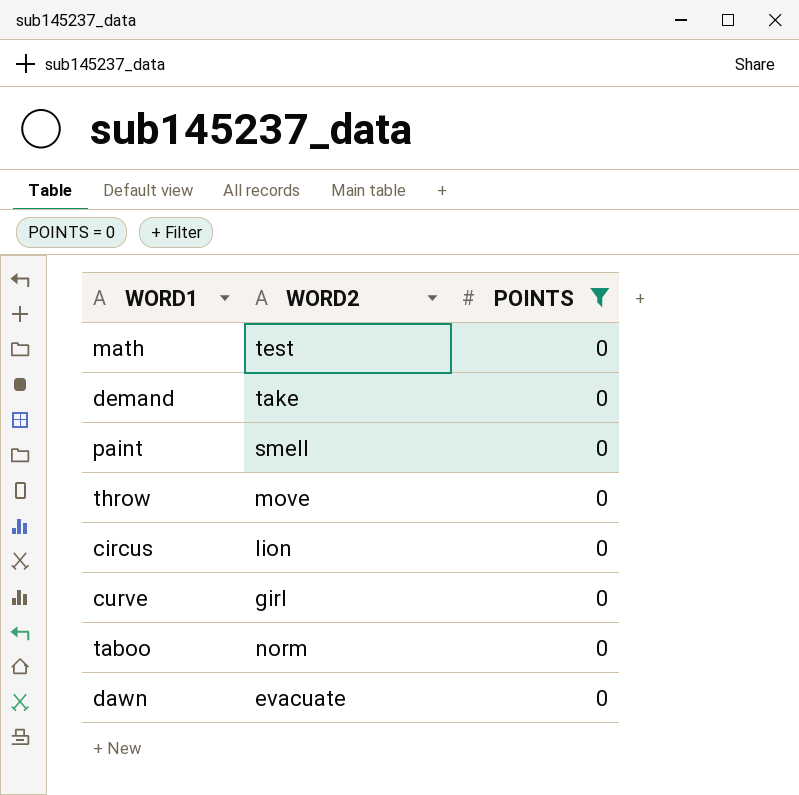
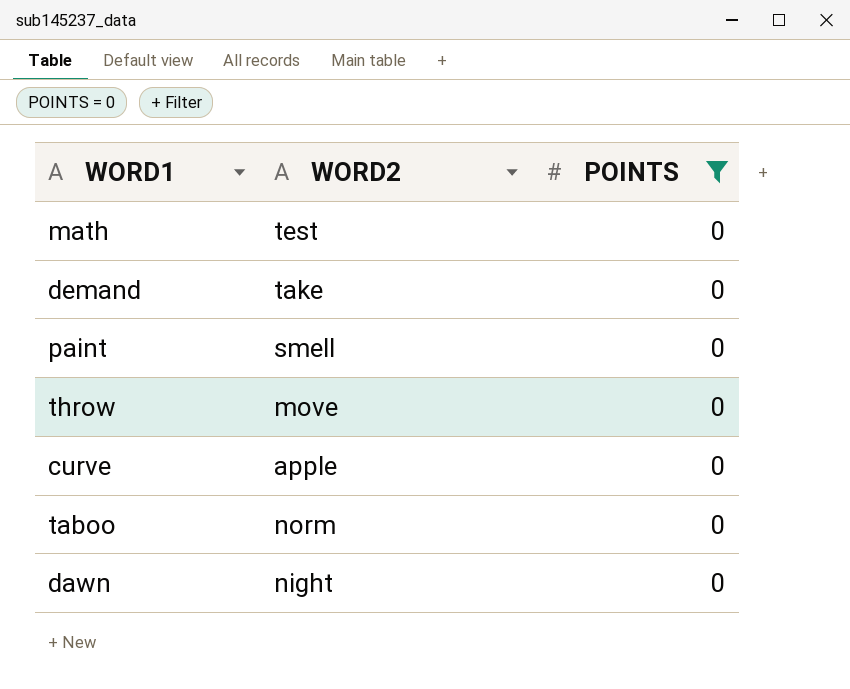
row circus: lion | 0 -> none
curve | WORD2: girl -> apple
dawn | WORD2: evacuate -> night

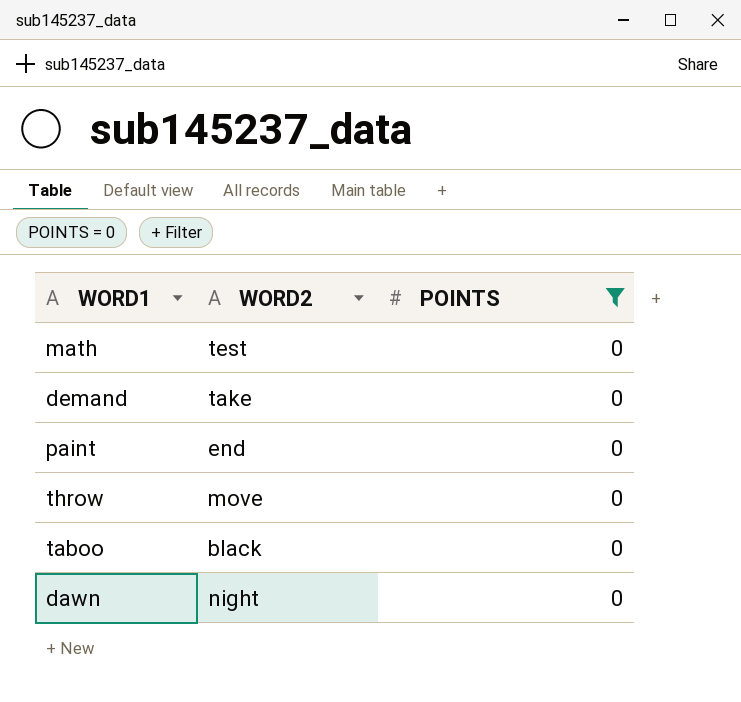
row curve: apple | 0 -> none
paint | WORD2: smell -> end
taboo | WORD2: norm -> black

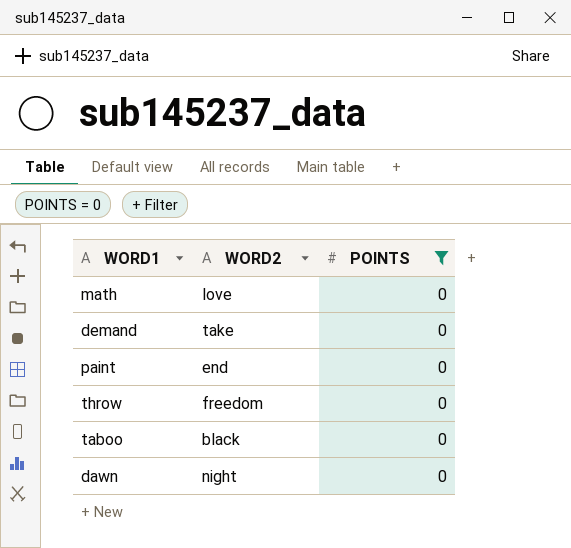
math | WORD2: test -> love
throw | WORD2: move -> freedom

